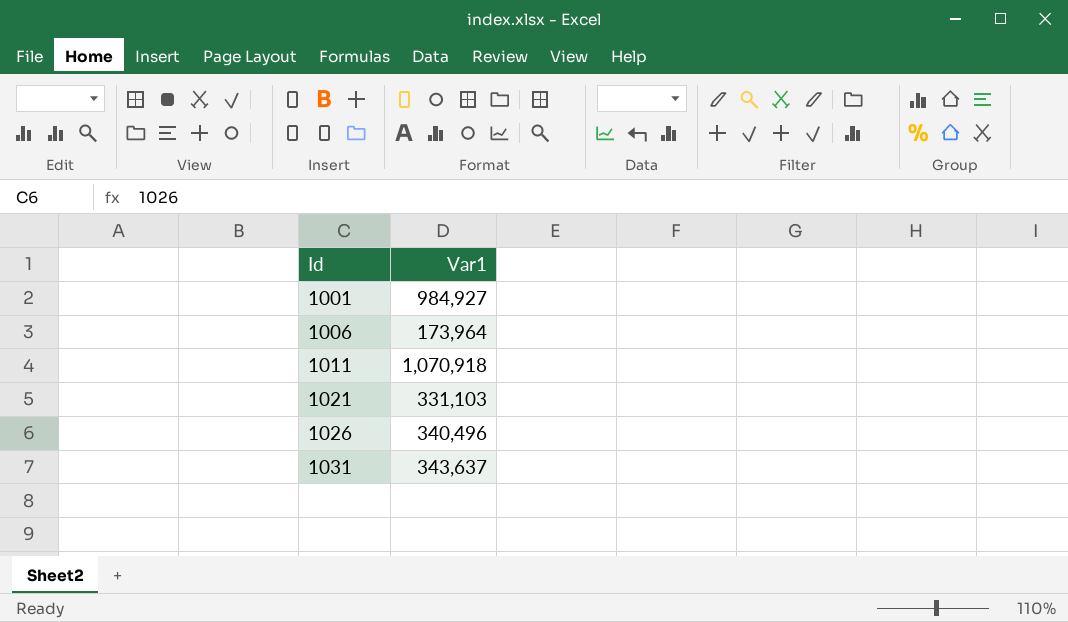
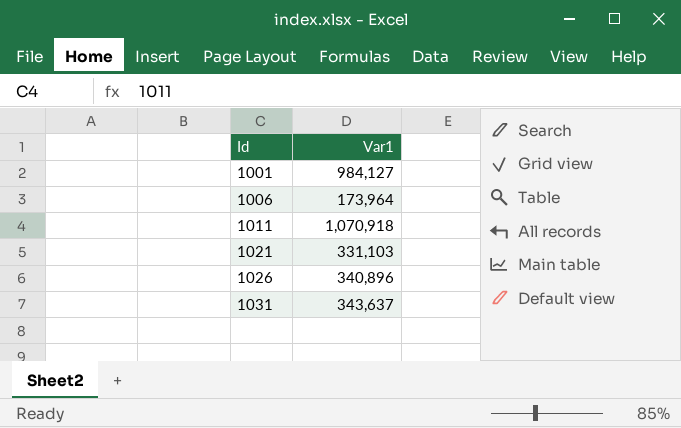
1001 | Var1: 984,927 -> 984,127
1026 | Var1: 340,496 -> 340,896

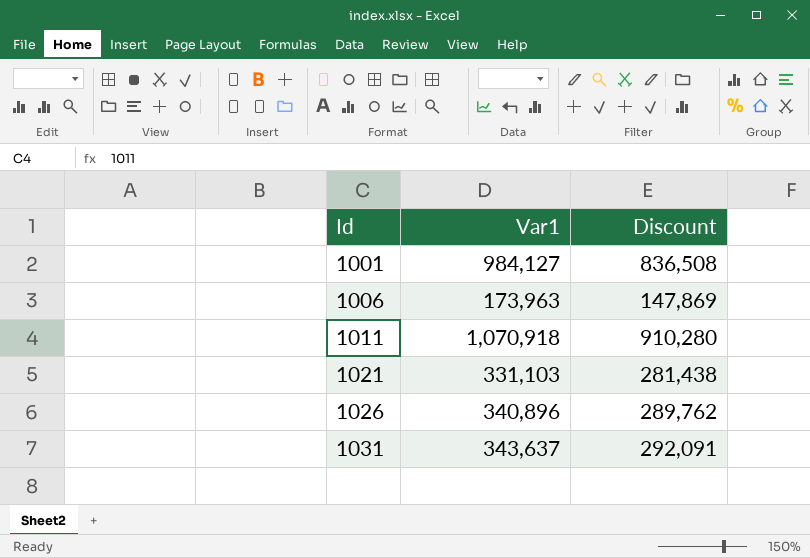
column Discount | formula: none -> [Var1] * 0.85
1006 | Var1: 173,964 -> 173,963

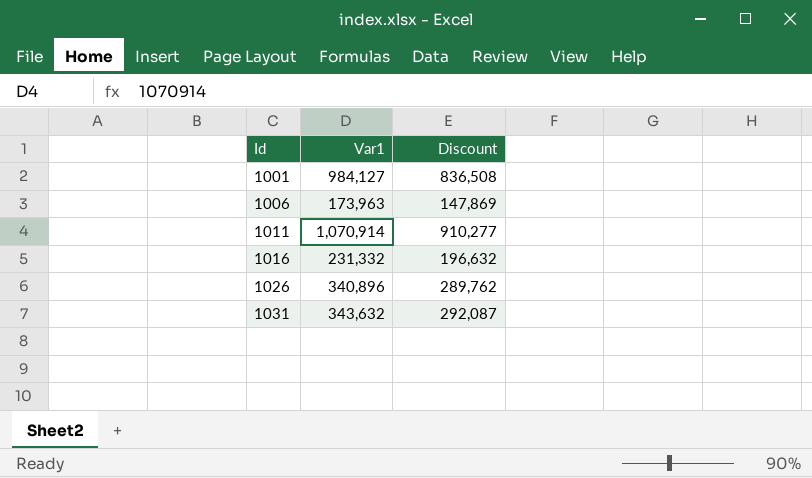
row 1021: 331,103 | 281,438 -> none
1011 | Var1: 1,070,918 -> 1,070,914
1011 | Discount: 910,280 -> 910,277
row 1016: none -> 231,332 | 196,632
1031 | Var1: 343,637 -> 343,632
1031 | Discount: 292,091 -> 292,087

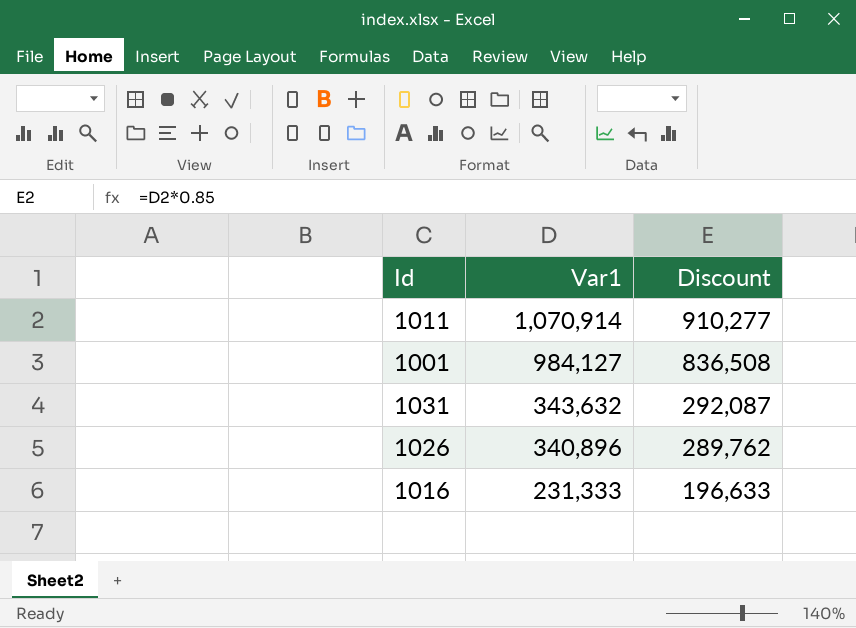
row order: Id ascending -> Var1 descending
row 1006: 173,963 | 147,869 -> none
1016 | Var1: 231,332 -> 231,333
1016 | Discount: 196,632 -> 196,633

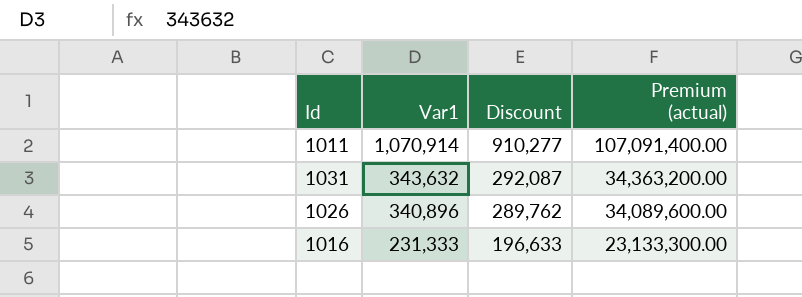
column Premium (actual) | formula: none -> [Var1] * 100
row 1001: 984,127 | 836,508 -> none

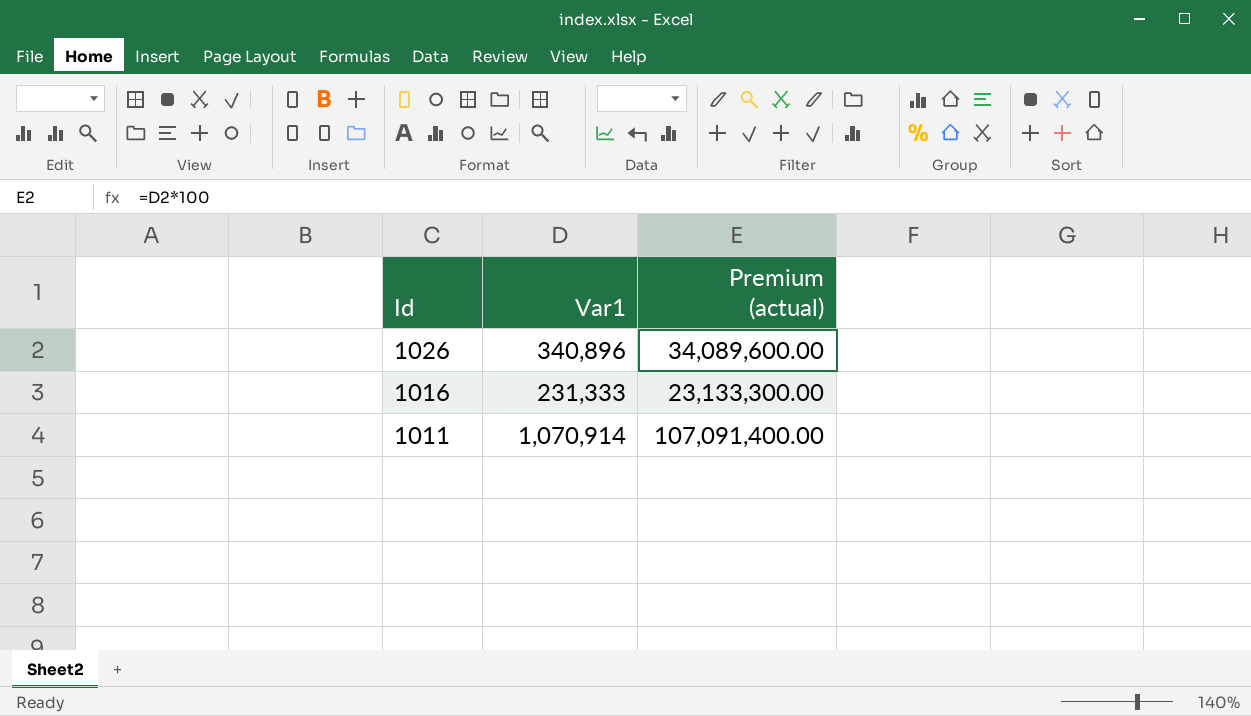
row order: Var1 descending -> Id descending
column Discount | formula: [Var1] * 0.85 -> none
row 1031: 343,632 | 292,087 | 34,363,200.00 -> none

